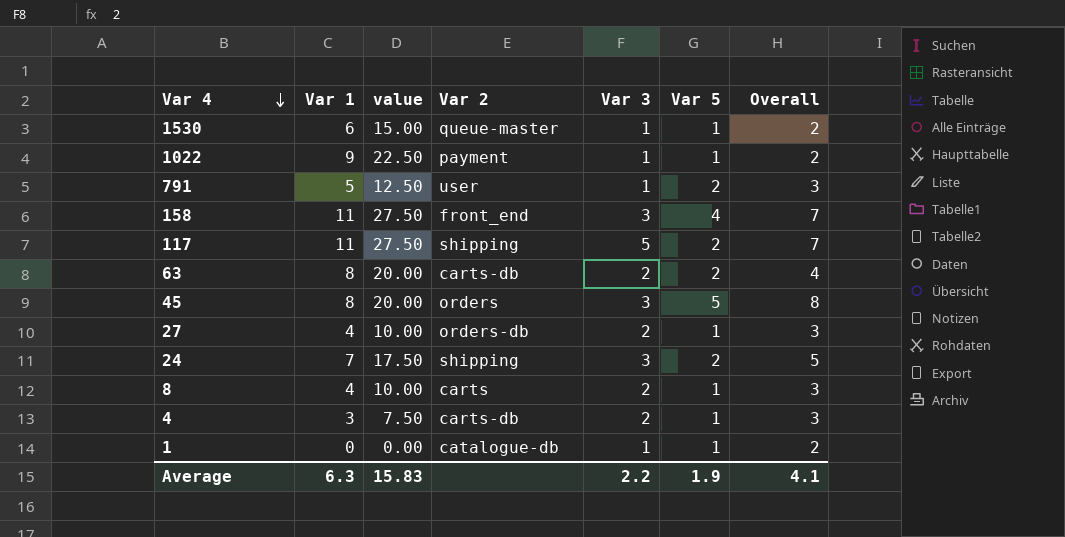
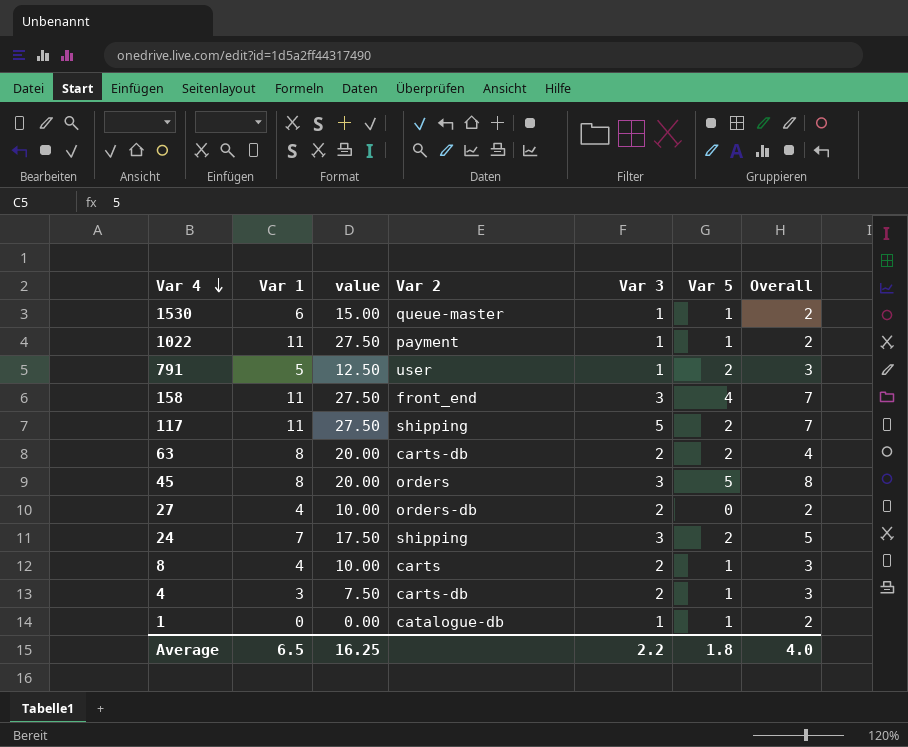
1022 | Var 1: 9 -> 11
1022 | value: 22.50 -> 27.50
27 | Var 5: 1 -> 0
27 | Overall: 3 -> 2
Average | Var 1: 6.3 -> 6.5
Average | value: 15.83 -> 16.25
Average | Var 5: 1.9 -> 1.8
Average | Overall: 4.1 -> 4.0

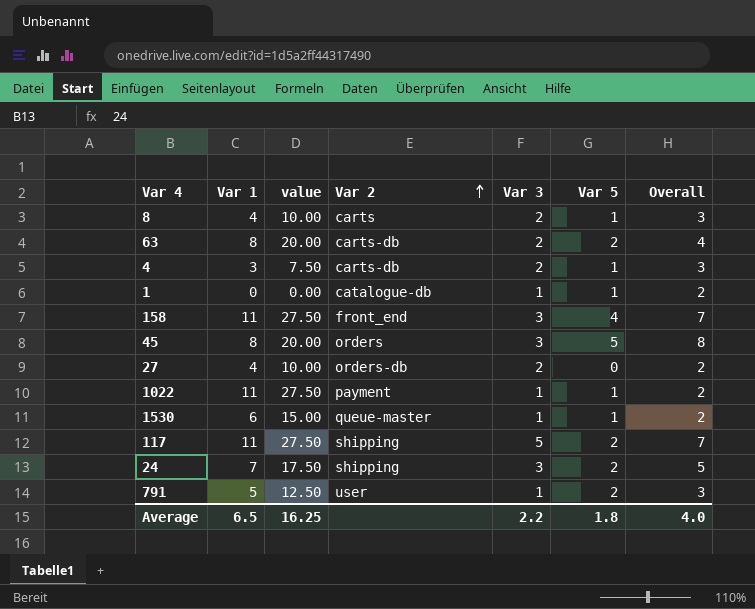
row order: Var 4 descending -> Var 2 ascending

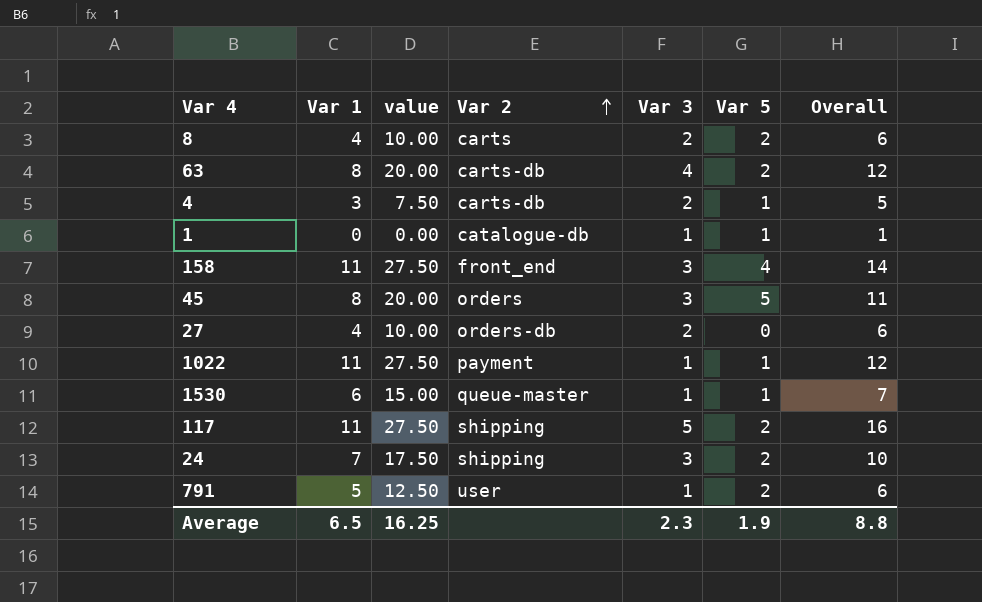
column Overall | formula: [Var 3] + [Var 5] -> [Var 1] + [Var 3]
8 | Var 5: 1 -> 2
63 | Var 3: 2 -> 4
Average | Var 3: 2.2 -> 2.3
Average | Var 5: 1.8 -> 1.9
Average | Overall: 4.0 -> 8.8

